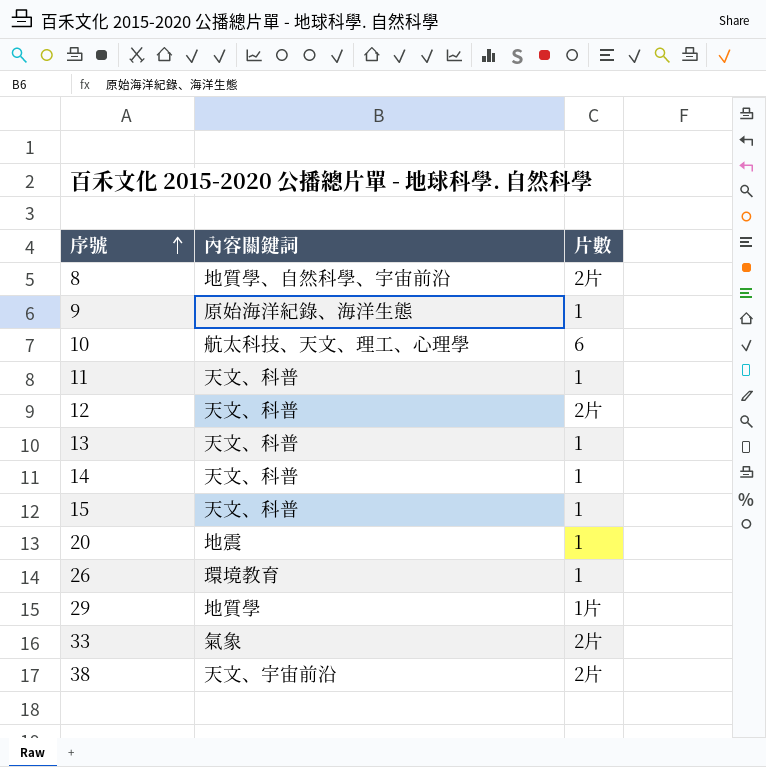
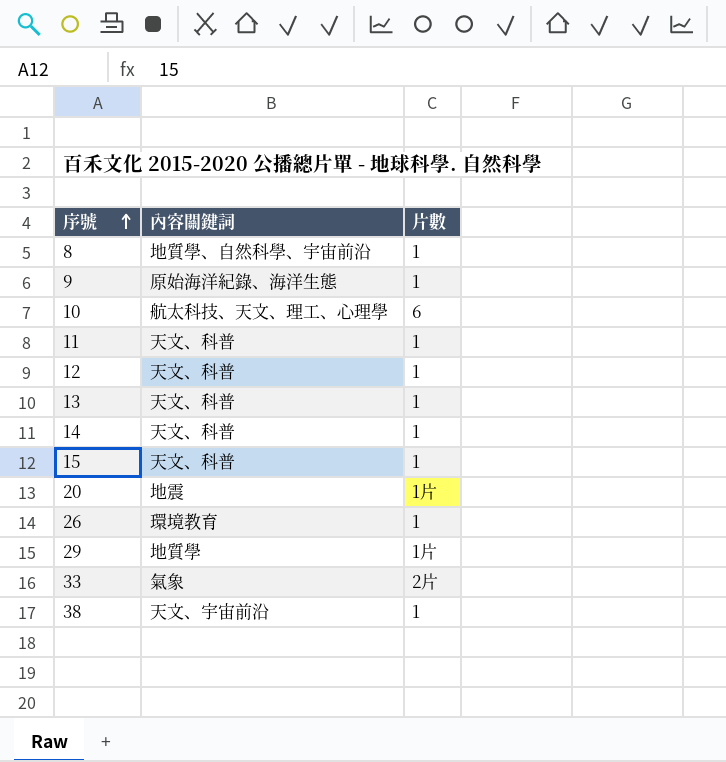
8 | 片數: 2片 -> 1
12 | 片數: 2片 -> 1
20 | 片數: 1 -> 1片
38 | 片數: 2片 -> 1

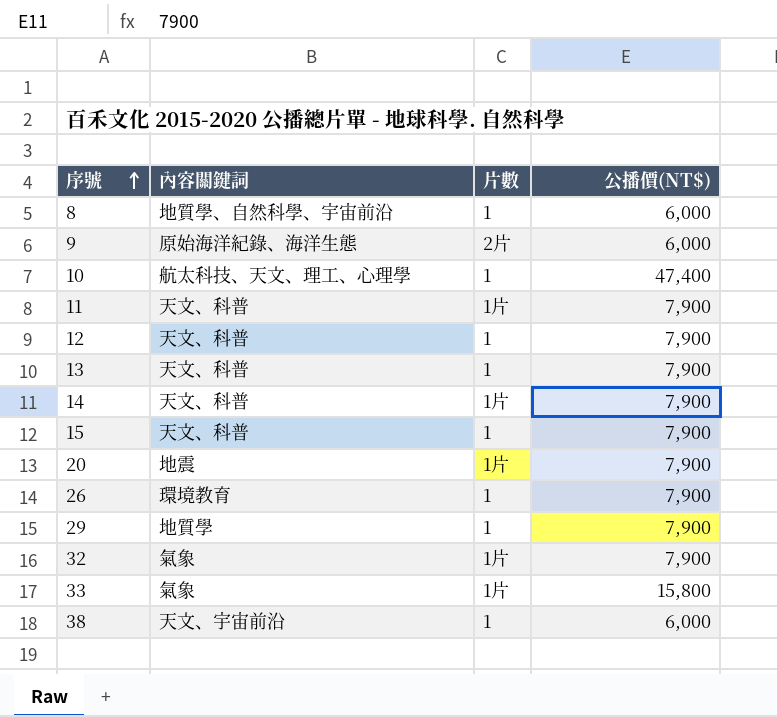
column 公播價(NT$) | position: none -> 4
9 | 片數: 1 -> 2片
10 | 片數: 6 -> 1
11 | 片數: 1 -> 1片
14 | 片數: 1 -> 1片
29 | 片數: 1片 -> 1
row 32: none -> 氣象 | 1片 | 7,900
33 | 片數: 2片 -> 1片

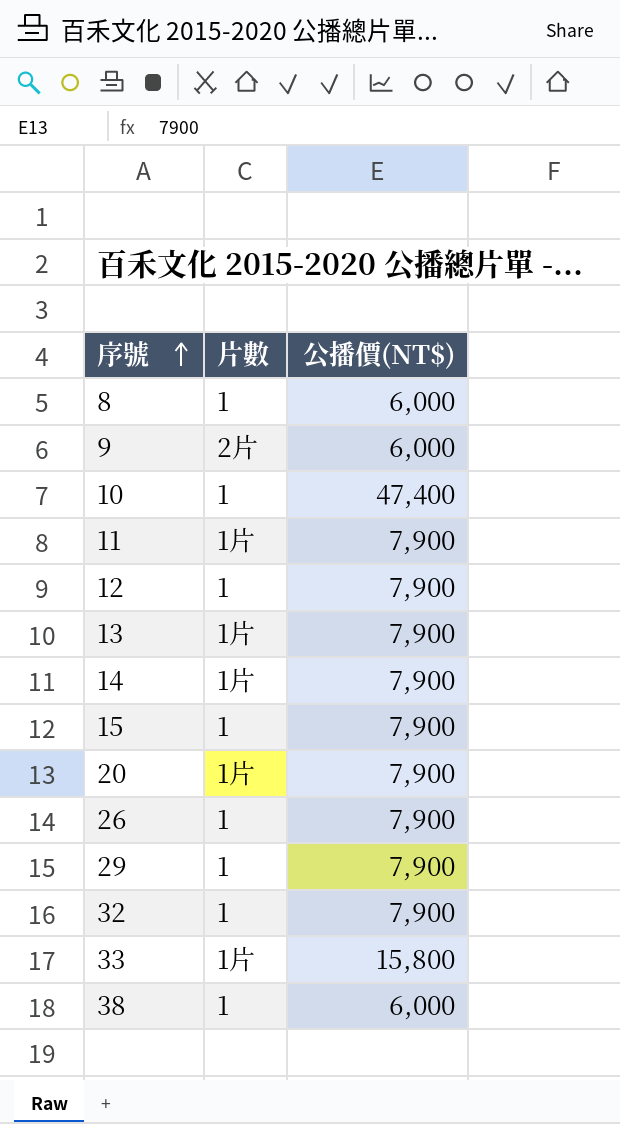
column 內容關鍵詞 | position: 2 -> none
13 | 片數: 1 -> 1片
32 | 片數: 1片 -> 1

